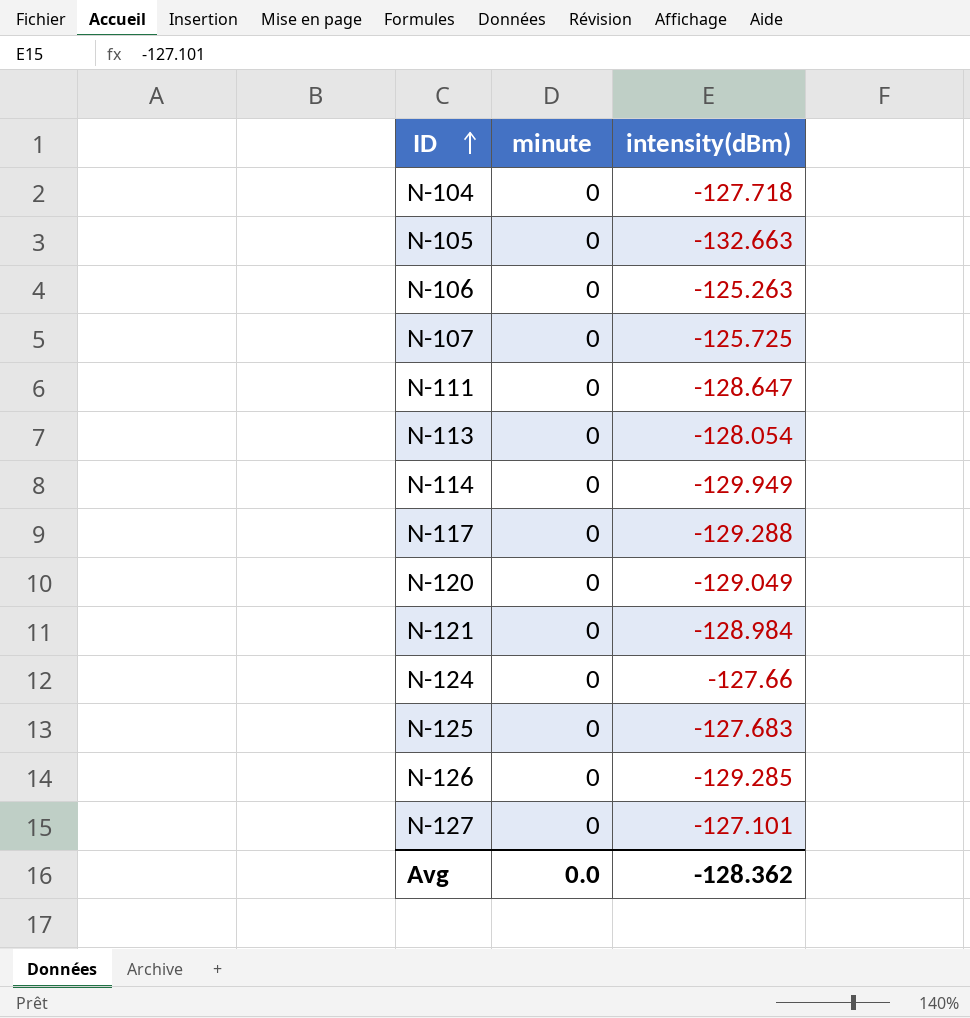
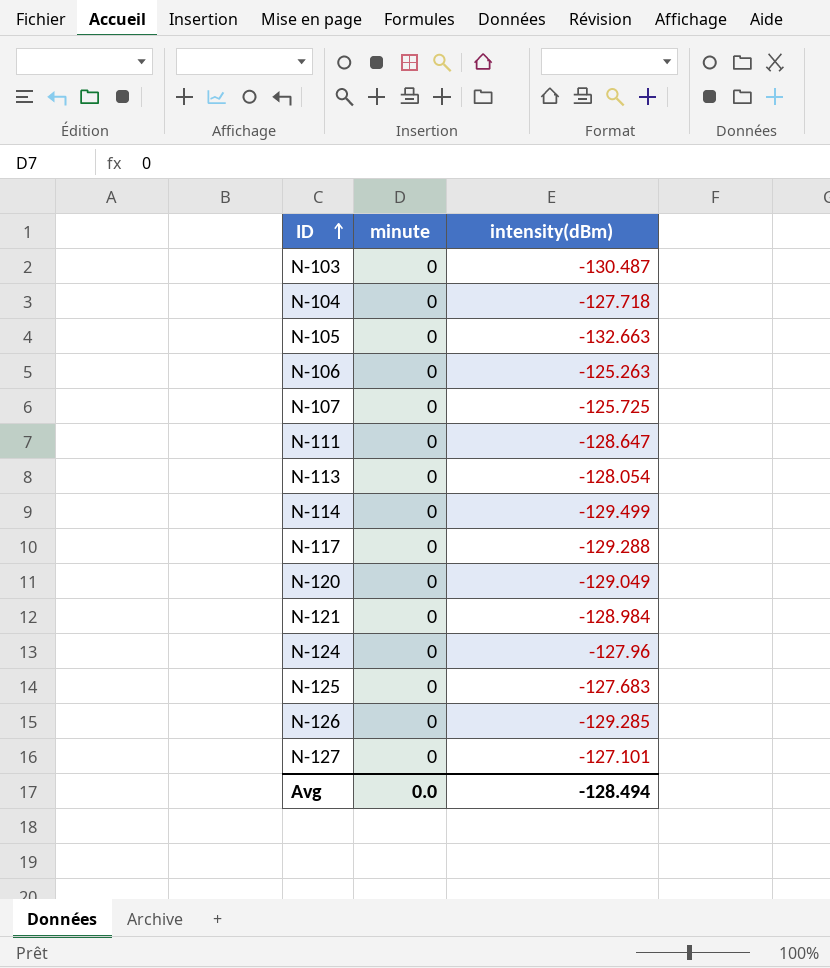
row N-103: none -> 0 | -130.487
N-114 | intensity(dBm): -129.949 -> -129.499
N-124 | intensity(dBm): -127.66 -> -127.96
Avg | intensity(dBm): -128.362 -> -128.494

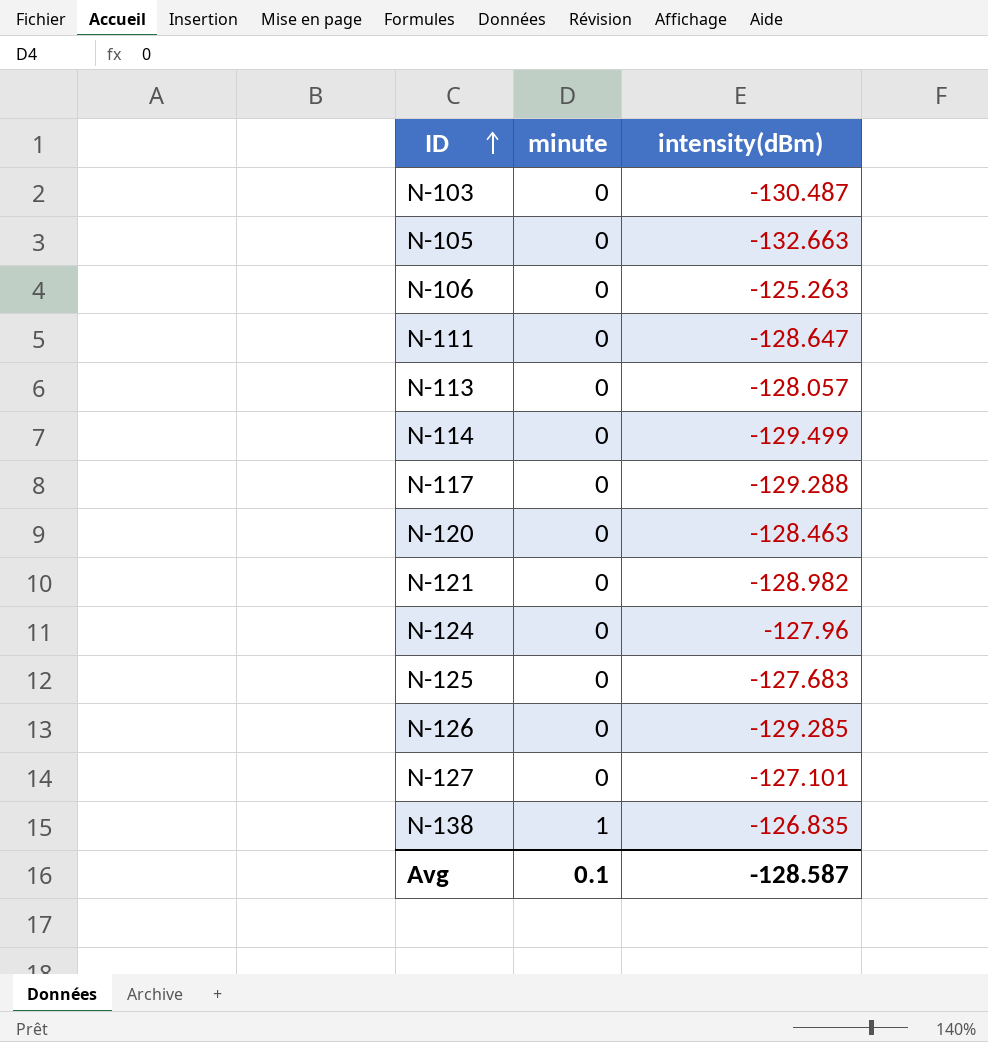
row N-104: 0 | -127.718 -> none
row N-107: 0 | -125.725 -> none
N-113 | intensity(dBm): -128.054 -> -128.057
N-120 | intensity(dBm): -129.049 -> -128.463
N-121 | intensity(dBm): -128.984 -> -128.982
row N-138: none -> 1 | -126.835
Avg | minute: 0.0 -> 0.1
Avg | intensity(dBm): -128.494 -> -128.587

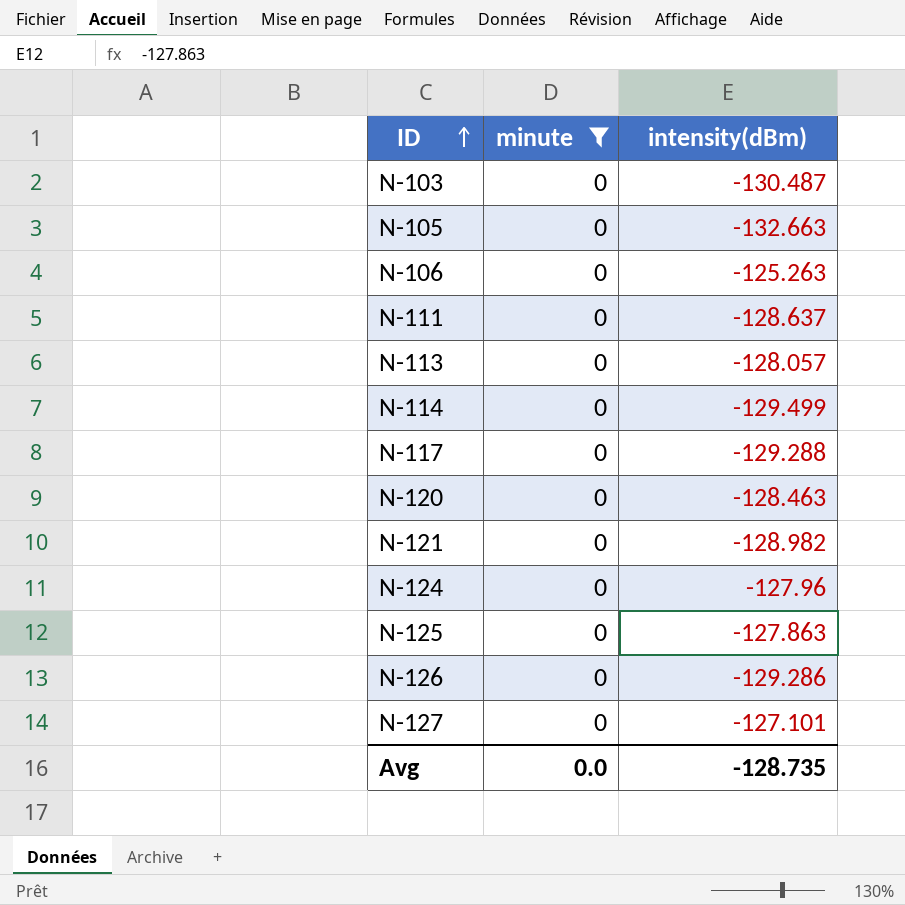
filter: none -> minute = 0
N-111 | intensity(dBm): -128.647 -> -128.637
N-125 | intensity(dBm): -127.683 -> -127.863
N-126 | intensity(dBm): -129.285 -> -129.286
Avg | minute: 0.1 -> 0.0
Avg | intensity(dBm): -128.587 -> -128.735

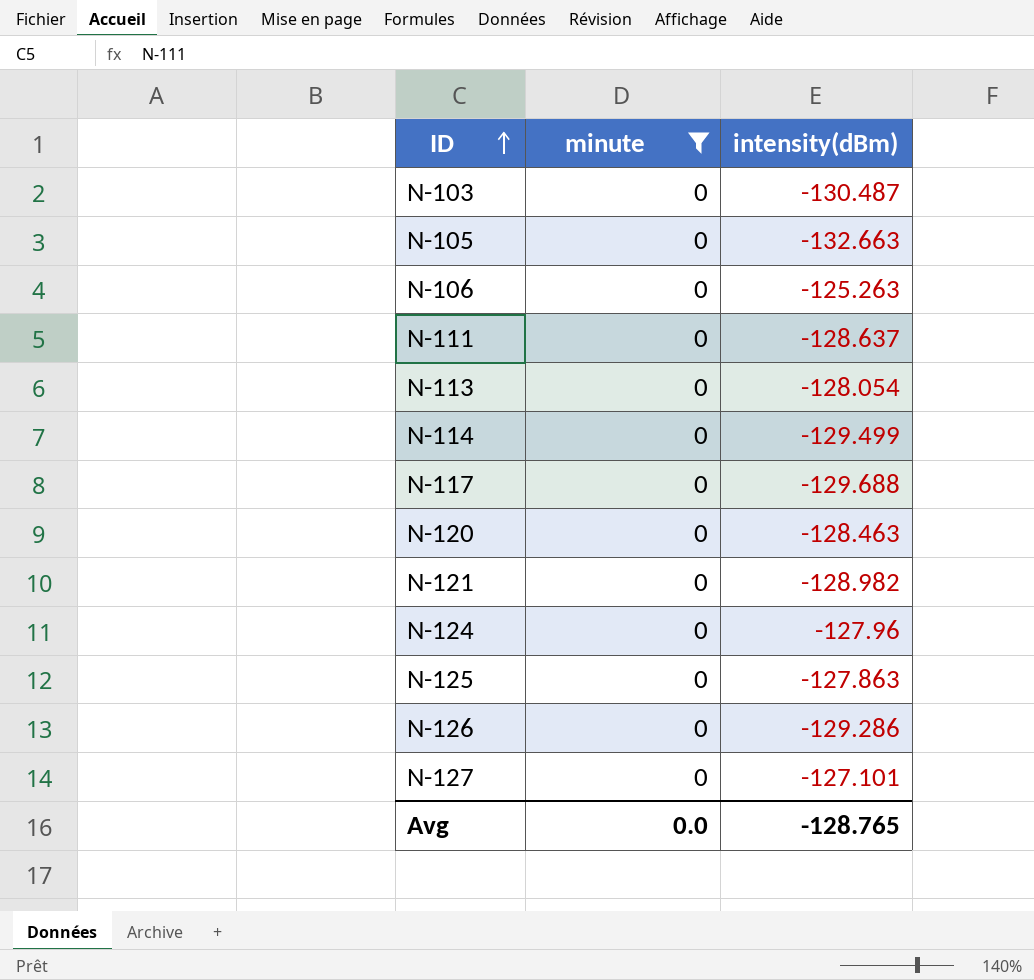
N-113 | intensity(dBm): -128.057 -> -128.054
N-117 | intensity(dBm): -129.288 -> -129.688
Avg | intensity(dBm): -128.735 -> -128.765

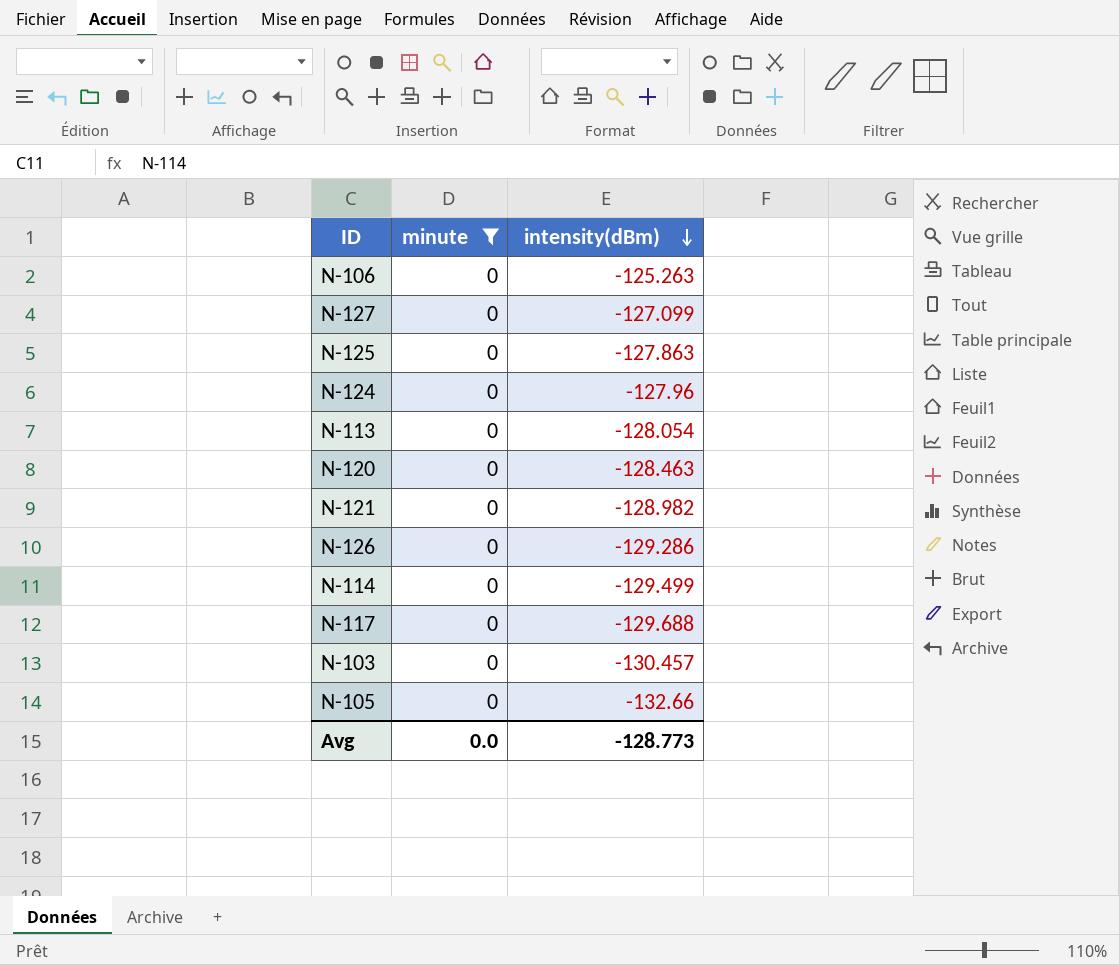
row order: ID ascending -> intensity(dBm) descending
row N-111: 0 | -128.637 -> none
N-127 | intensity(dBm): -127.101 -> -127.099
N-103 | intensity(dBm): -130.487 -> -130.457
N-105 | intensity(dBm): -132.663 -> -132.66
Avg | intensity(dBm): -128.765 -> -128.773

